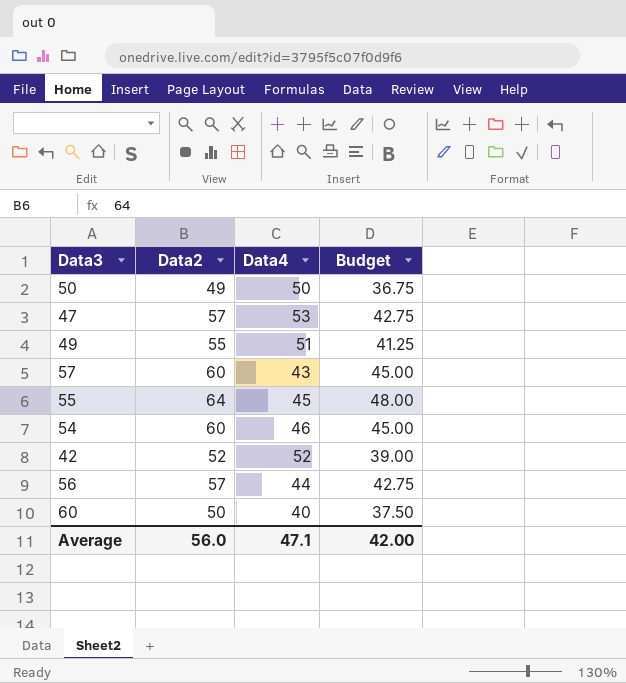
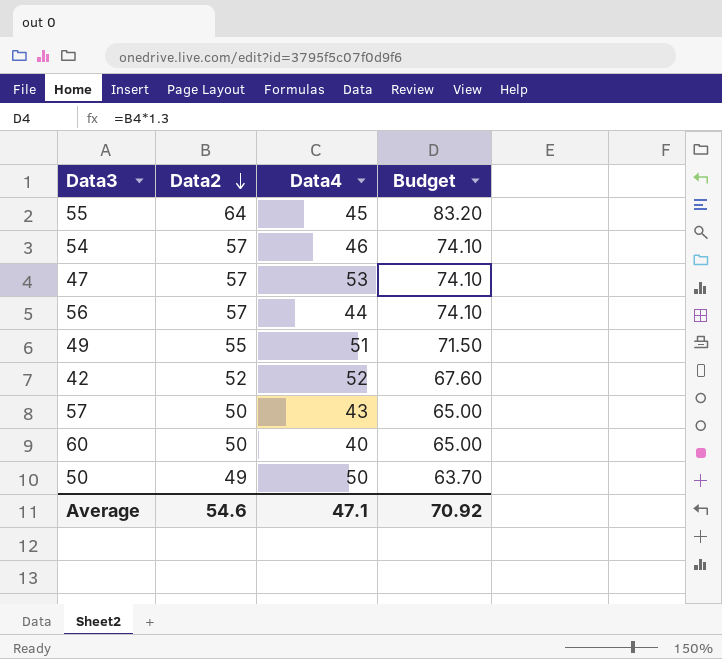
row order: none -> Data2 descending
column Budget | formula: [Data2] * 0.75 -> [Data2] * 1.3
54 | Data2: 60 -> 57
57 | Data2: 60 -> 50
Average | Data2: 56.0 -> 54.6
Average | Budget: 42.00 -> 70.92

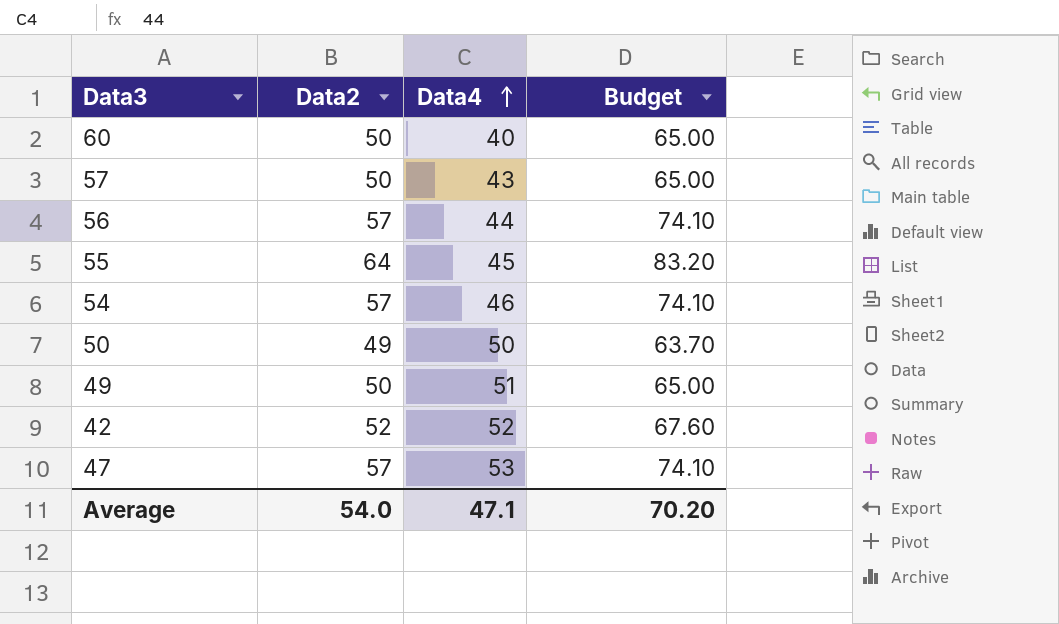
row order: Data2 descending -> Data4 ascending
49 | Data2: 55 -> 50
49 | Budget: 71.50 -> 65.00
Average | Data2: 54.6 -> 54.0
Average | Budget: 70.92 -> 70.20

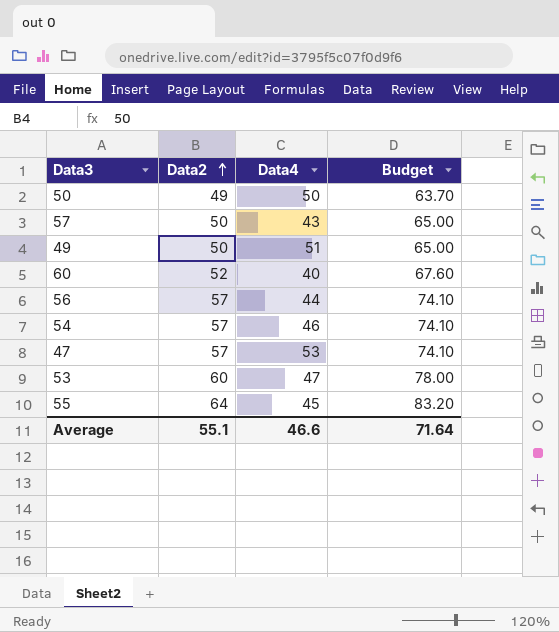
row order: Data4 ascending -> Data2 ascending
row 42: 52 | 52 | 67.60 -> none
60 | Data2: 50 -> 52
60 | Budget: 65.00 -> 67.60
row 53: none -> 60 | 47 | 78.00
Average | Data2: 54.0 -> 55.1
Average | Data4: 47.1 -> 46.6
Average | Budget: 70.20 -> 71.64

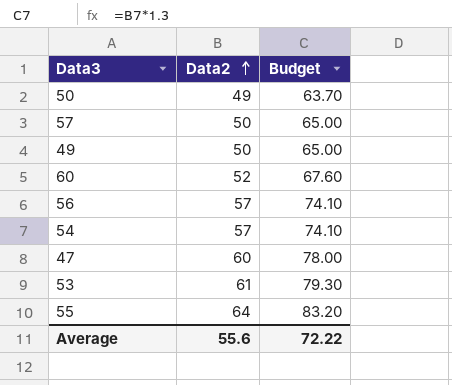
column Data4 | position: 3 -> none
47 | Data2: 57 -> 60
47 | Budget: 74.10 -> 78.00
53 | Data2: 60 -> 61
53 | Budget: 78.00 -> 79.30
Average | Data2: 55.1 -> 55.6
Average | Budget: 71.64 -> 72.22

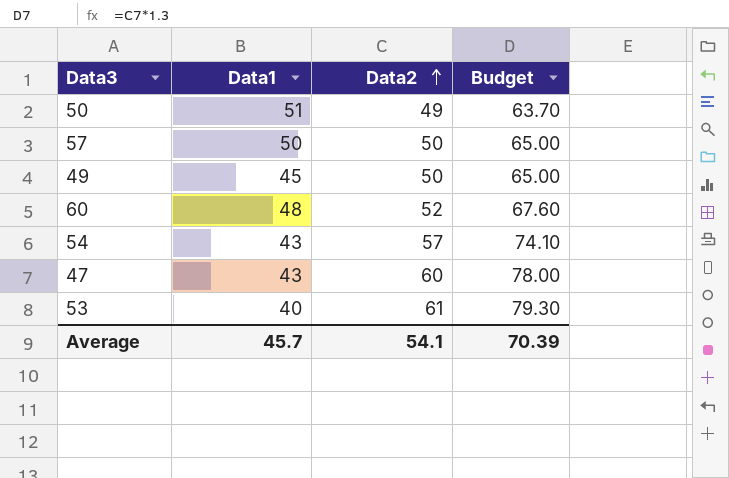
column Data1 | position: none -> 2
row 56: 57 | 74.10 -> none
row 55: 64 | 83.20 -> none
Average | Data2: 55.6 -> 54.1
Average | Budget: 72.22 -> 70.39

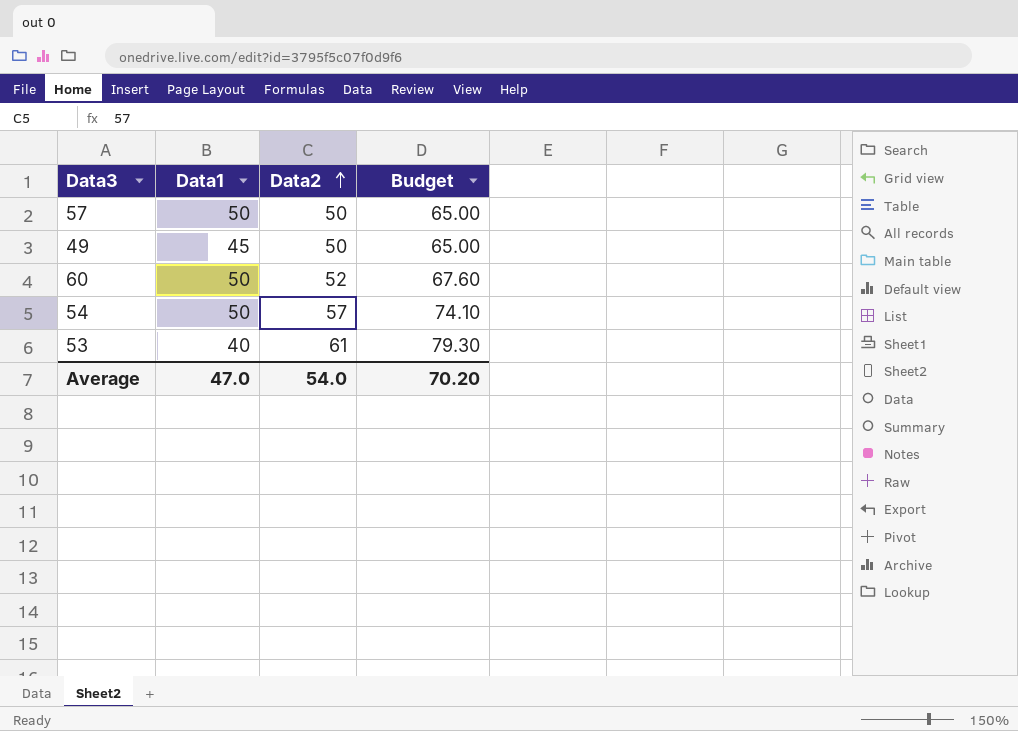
row 50: 51 | 49 | 63.70 -> none
row 47: 43 | 60 | 78.00 -> none
60 | Data1: 48 -> 50
54 | Data1: 43 -> 50
Average | Data1: 45.7 -> 47.0
Average | Data2: 54.1 -> 54.0
Average | Budget: 70.39 -> 70.20

